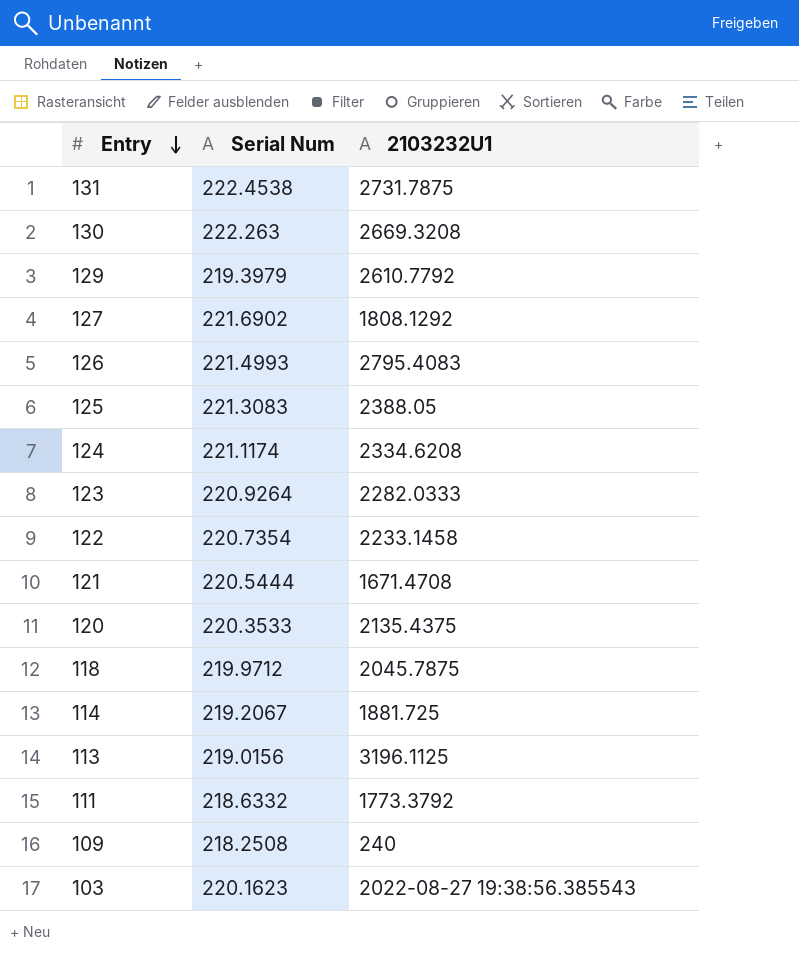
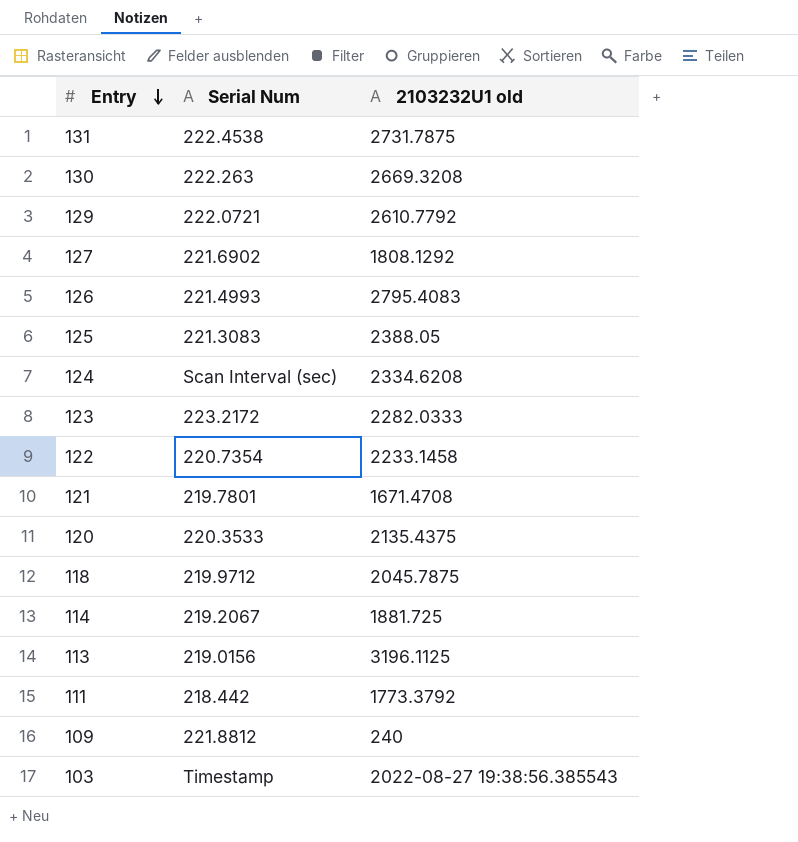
column name: 2103232U1 -> 2103232U1 old
129 | Serial Num: 219.3979 -> 222.0721
124 | Serial Num: 221.1174 -> Scan Interval (sec)
123 | Serial Num: 220.9264 -> 223.2172
121 | Serial Num: 220.5444 -> 219.7801
111 | Serial Num: 218.6332 -> 218.442
109 | Serial Num: 218.2508 -> 221.8812
103 | Serial Num: 220.1623 -> Timestamp

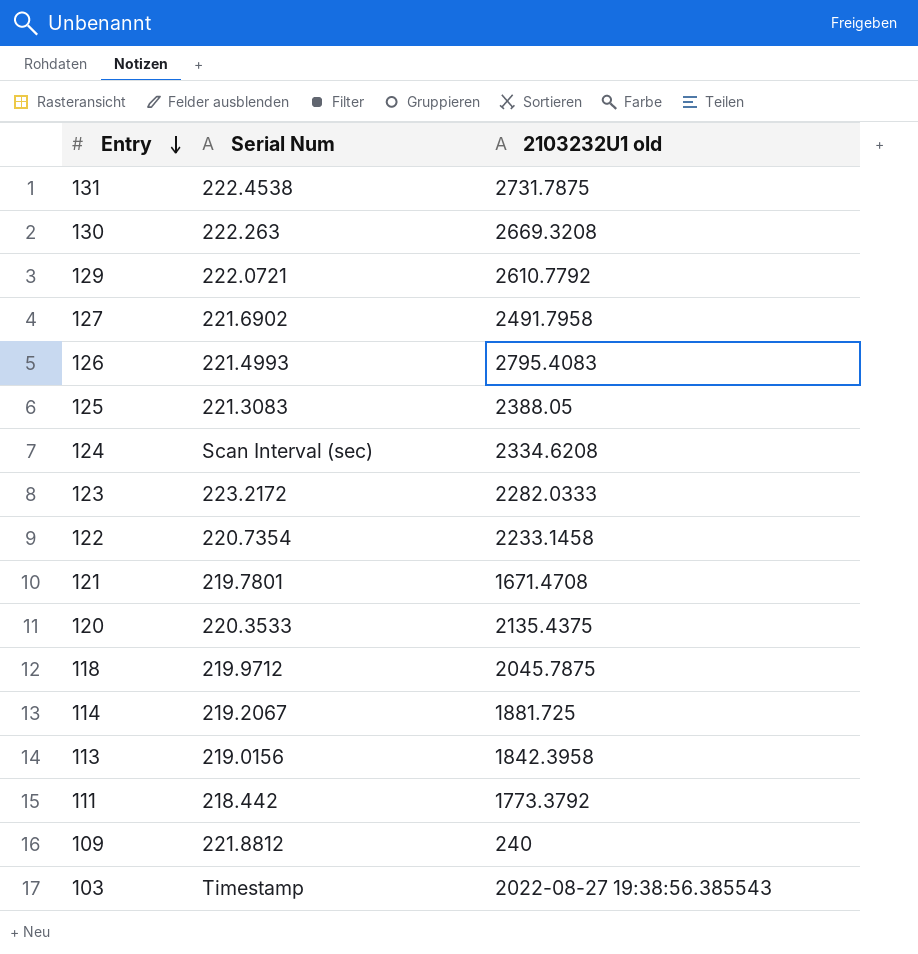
127 | 2103232U1 old: 1808.1292 -> 2491.7958
113 | 2103232U1 old: 3196.1125 -> 1842.3958

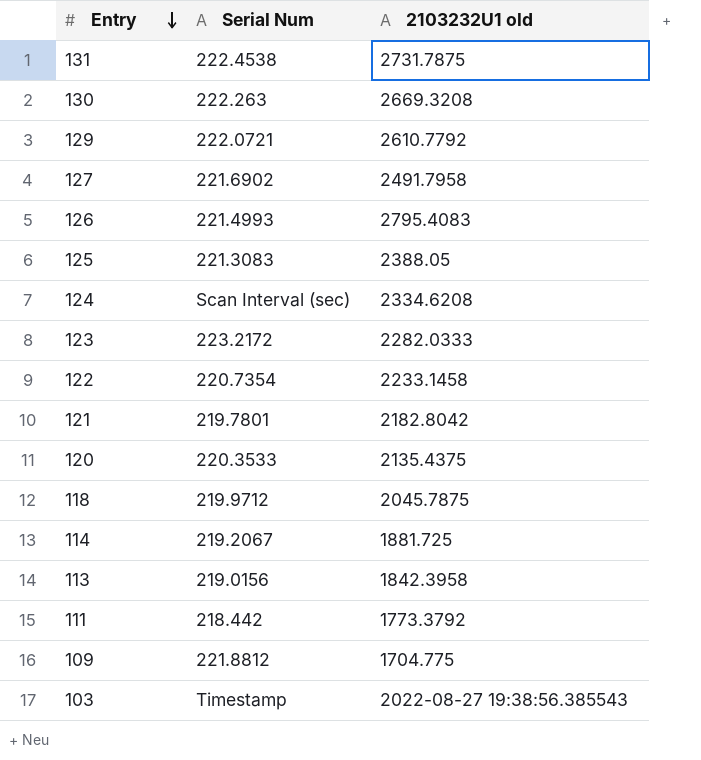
121 | 2103232U1 old: 1671.4708 -> 2182.8042
109 | 2103232U1 old: 240 -> 1704.775

